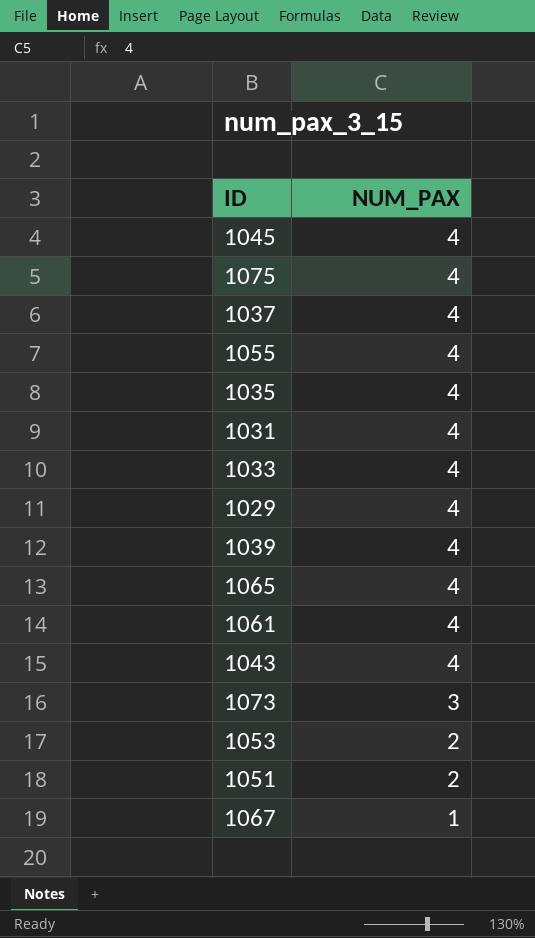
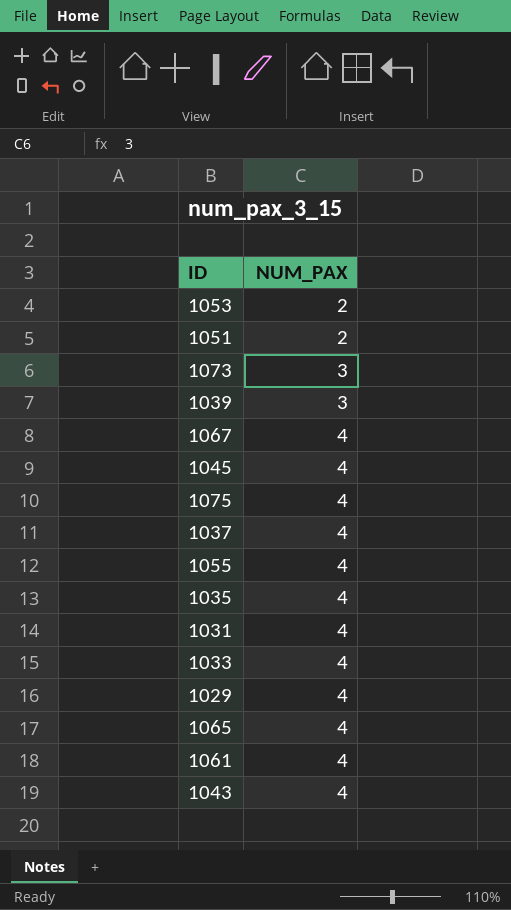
row order: NUM_PAX descending -> NUM_PAX ascending
1039 | NUM_PAX: 4 -> 3
1067 | NUM_PAX: 1 -> 4

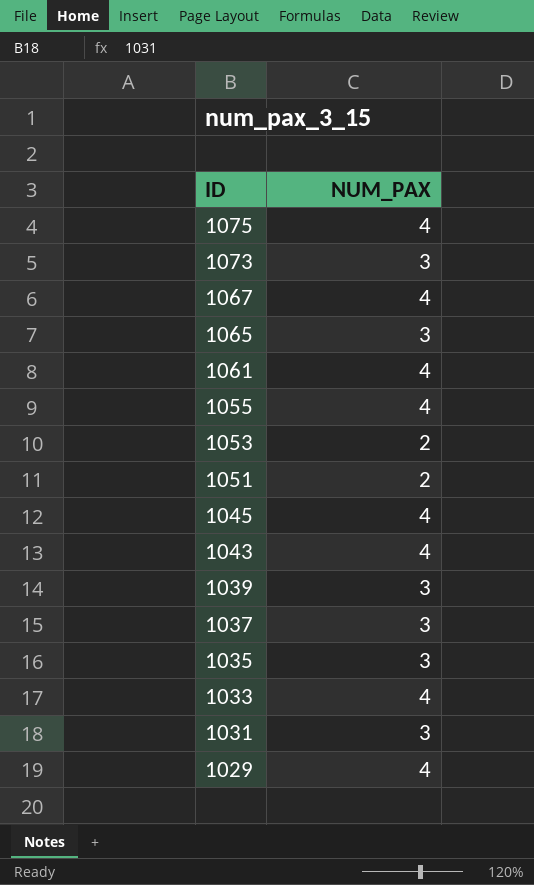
row order: NUM_PAX ascending -> ID descending
1065 | NUM_PAX: 4 -> 3
1037 | NUM_PAX: 4 -> 3
1035 | NUM_PAX: 4 -> 3
1031 | NUM_PAX: 4 -> 3

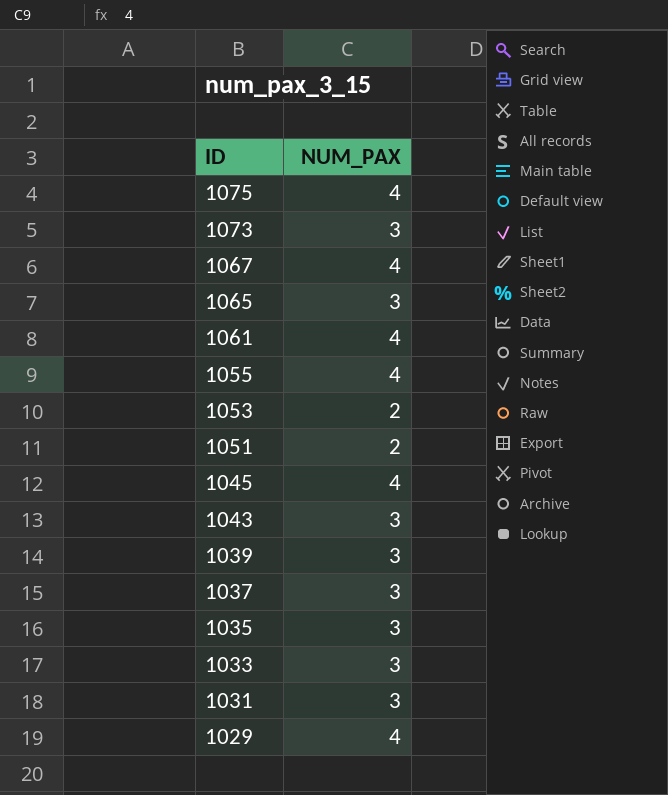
1043 | NUM_PAX: 4 -> 3
1033 | NUM_PAX: 4 -> 3

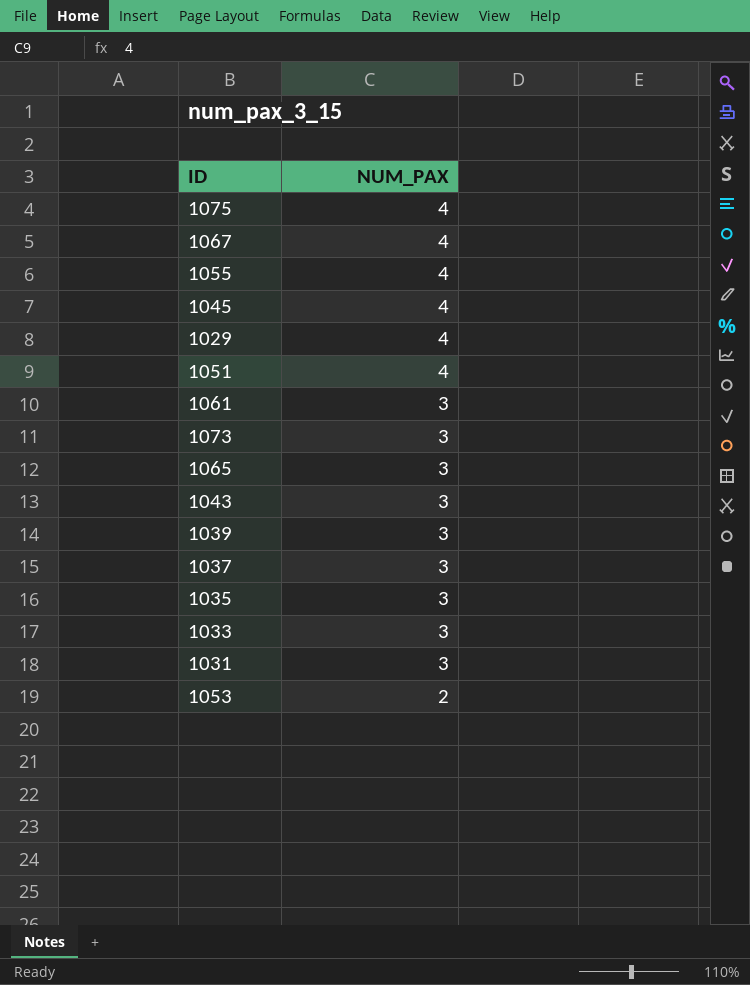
row order: ID descending -> NUM_PAX descending
1051 | NUM_PAX: 2 -> 4
1061 | NUM_PAX: 4 -> 3

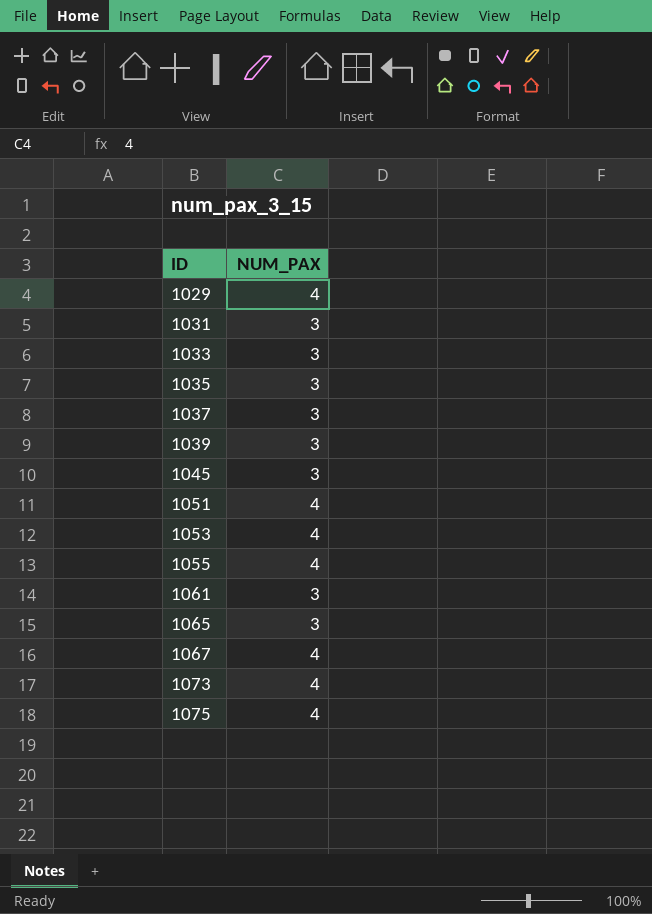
row order: NUM_PAX descending -> ID ascending
row 1043: 3 -> none
1045 | NUM_PAX: 4 -> 3
1053 | NUM_PAX: 2 -> 4
1073 | NUM_PAX: 3 -> 4

